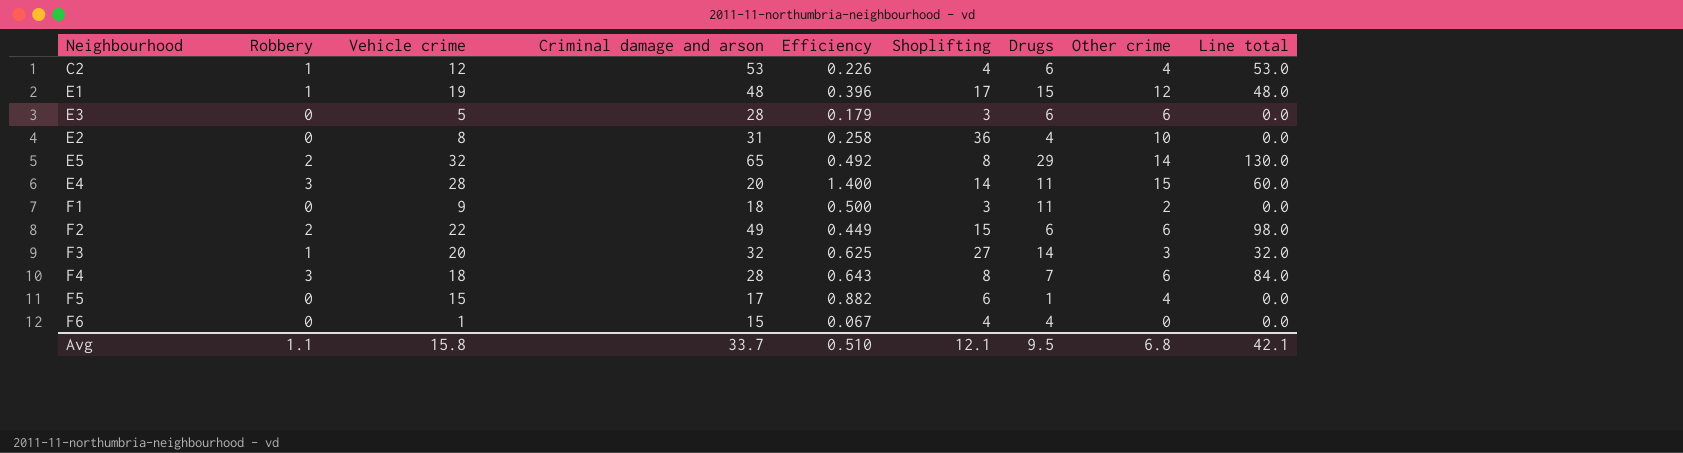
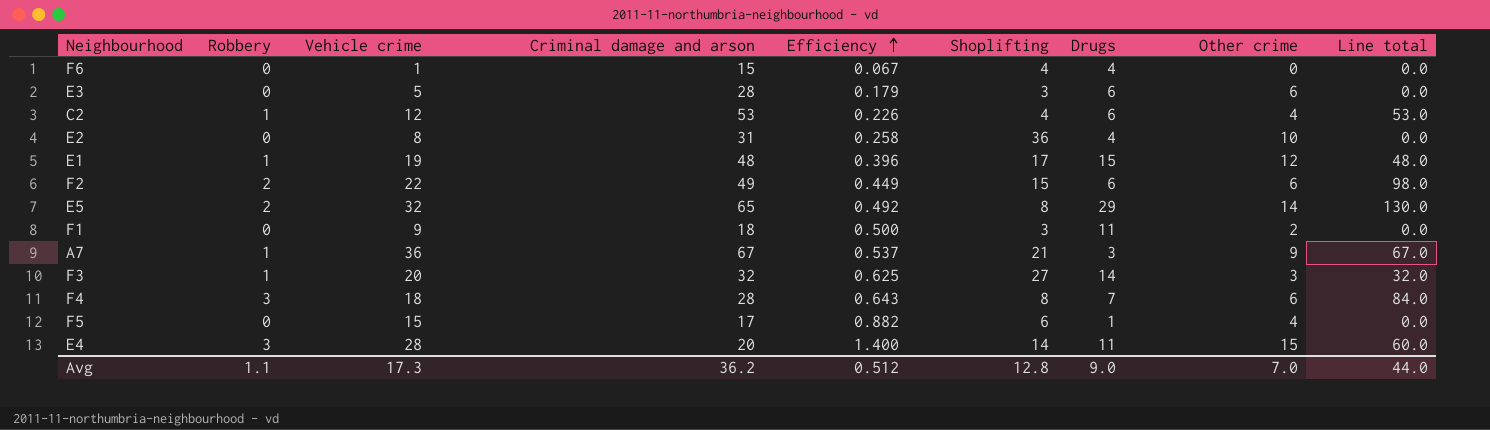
row order: none -> Efficiency ascending
row A7: none -> 1 | 36 | 67 | 0.537 | 21 | 3 | 9 | 67.0
Avg | Vehicle crime: 15.8 -> 17.3
Avg | Criminal damage and arson: 33.7 -> 36.2
Avg | Efficiency: 0.510 -> 0.512
Avg | Shoplifting: 12.1 -> 12.8
Avg | Drugs: 9.5 -> 9.0
Avg | Other crime: 6.8 -> 7.0
Avg | Line total: 42.1 -> 44.0

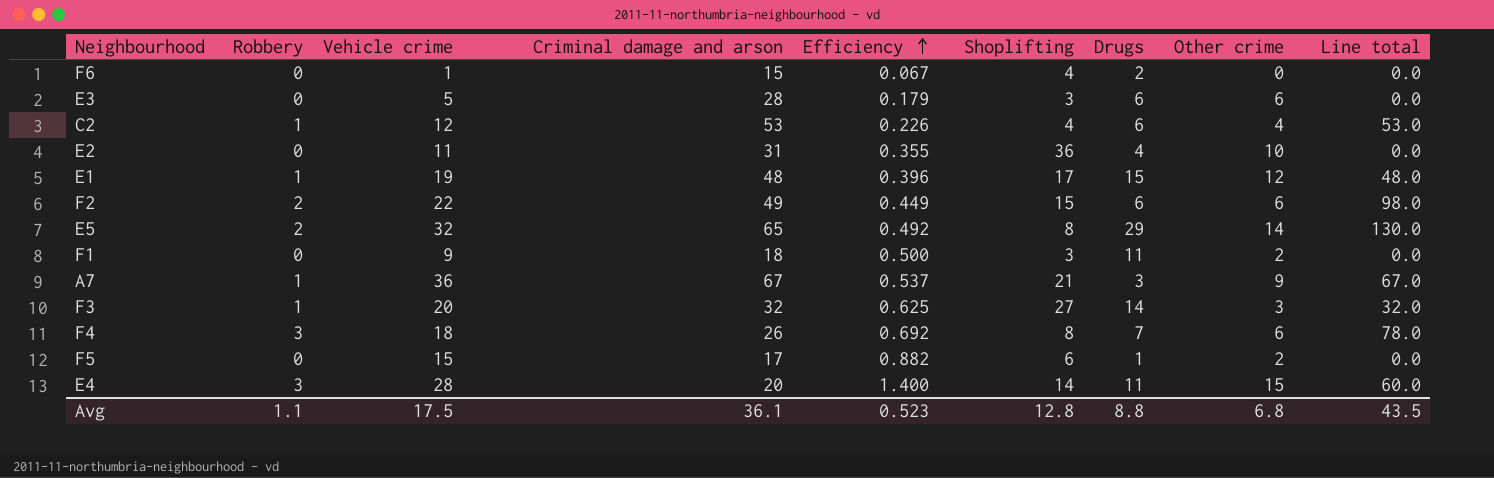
F6 | Drugs: 4 -> 2
E2 | Vehicle crime: 8 -> 11
E2 | Efficiency: 0.258 -> 0.355
F4 | Criminal damage and arson: 28 -> 26
F4 | Efficiency: 0.643 -> 0.692
F4 | Line total: 84.0 -> 78.0
F5 | Other crime: 4 -> 2
Avg | Vehicle crime: 17.3 -> 17.5
Avg | Criminal damage and arson: 36.2 -> 36.1
Avg | Efficiency: 0.512 -> 0.523
Avg | Drugs: 9.0 -> 8.8
Avg | Other crime: 7.0 -> 6.8
Avg | Line total: 44.0 -> 43.5

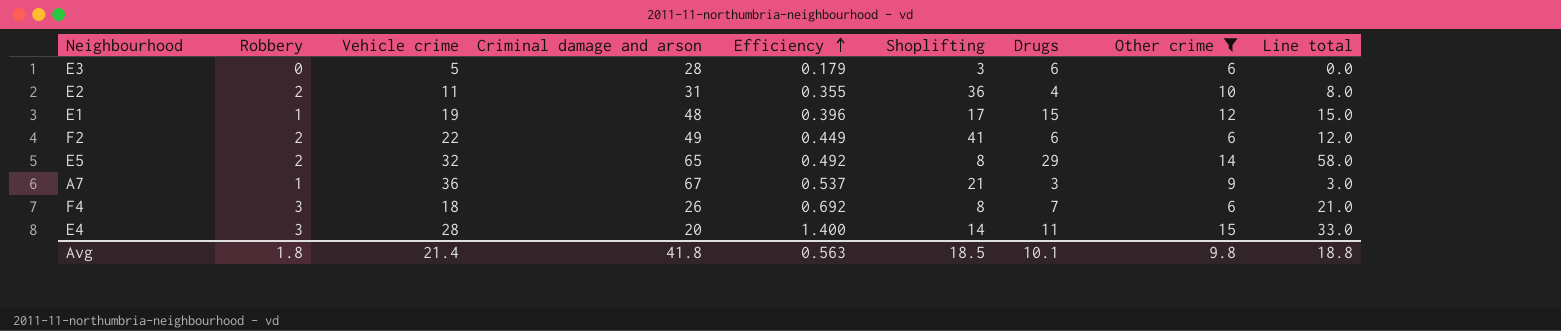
filter: none -> Other crime >= 6
column Line total | formula: [Robbery] * [Criminal damage and arson] -> [Robbery] * [Drugs]
E2 | Robbery: 0 -> 2
F2 | Shoplifting: 15 -> 41
Avg | Robbery: 1.1 -> 1.8
Avg | Vehicle crime: 17.5 -> 21.4
Avg | Criminal damage and arson: 36.1 -> 41.8
Avg | Efficiency: 0.523 -> 0.563
Avg | Shoplifting: 12.8 -> 18.5
Avg | Drugs: 8.8 -> 10.1
Avg | Other crime: 6.8 -> 9.8
Avg | Line total: 43.5 -> 18.8

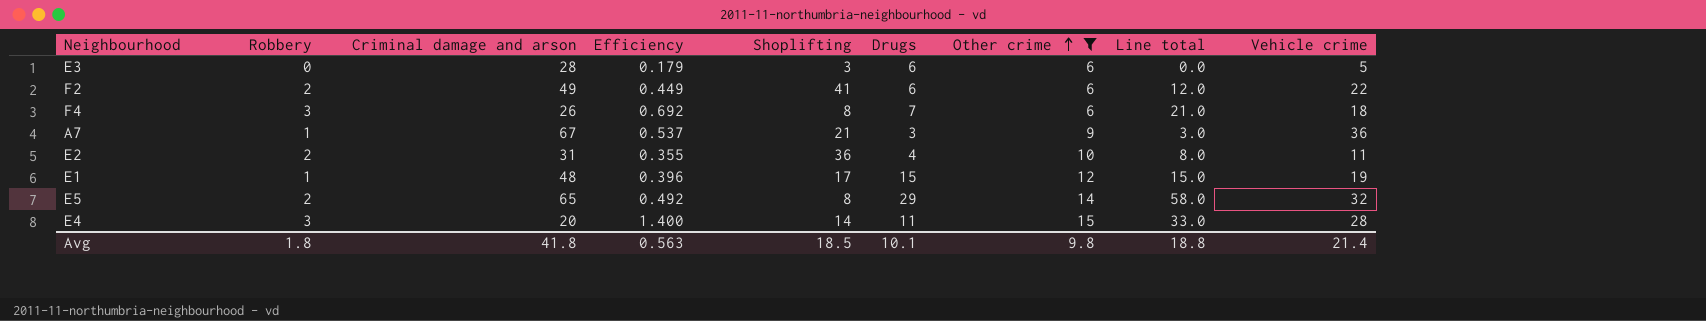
row order: Efficiency ascending -> Other crime ascending
column Vehicle crime | position: 3 -> 9

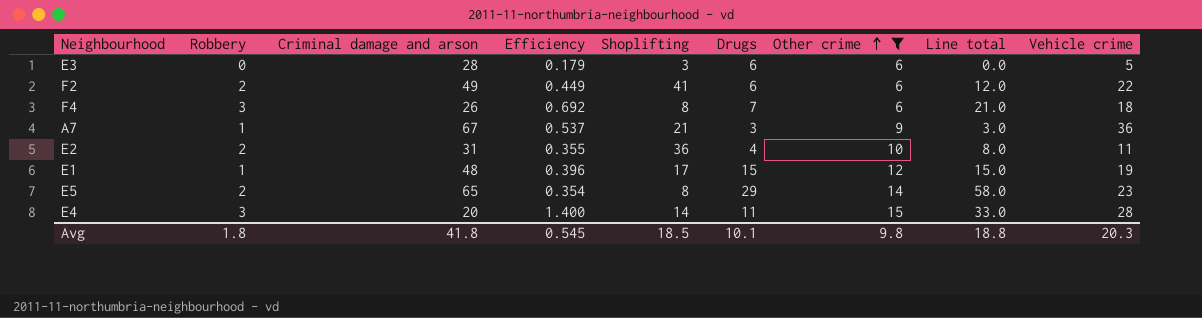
E5 | Efficiency: 0.492 -> 0.354
E5 | Vehicle crime: 32 -> 23
Avg | Efficiency: 0.563 -> 0.545
Avg | Vehicle crime: 21.4 -> 20.3

